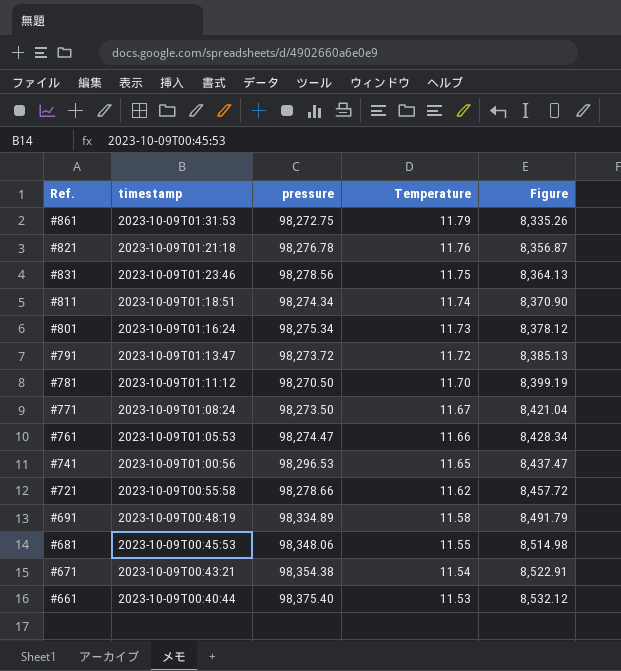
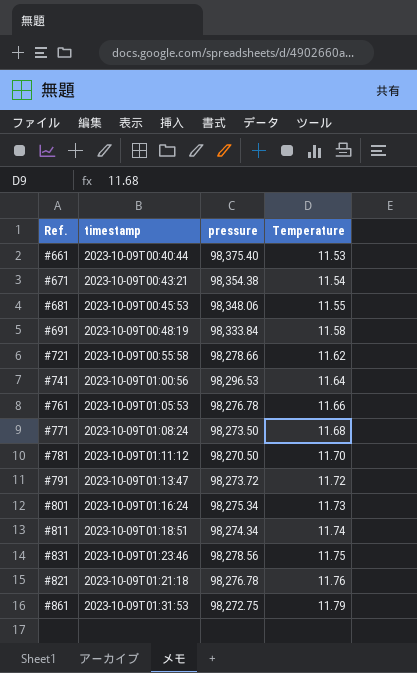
row order: Temperature descending -> Temperature ascending
column Figure | formula: [pressure] / [Temperature] -> none
#691 | pressure: 98,334.89 -> 98,333.84
#741 | Temperature: 11.65 -> 11.64
#761 | pressure: 98,274.47 -> 98,276.78
#771 | Temperature: 11.67 -> 11.68

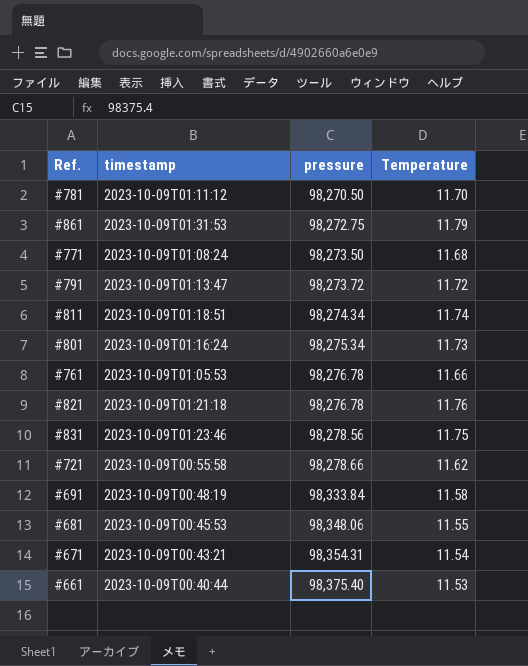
row order: Temperature ascending -> pressure ascending
row #741: 2023-10-09T01:00:56 | 98,296.53 | 11.64 -> none
#671 | pressure: 98,354.38 -> 98,354.31

